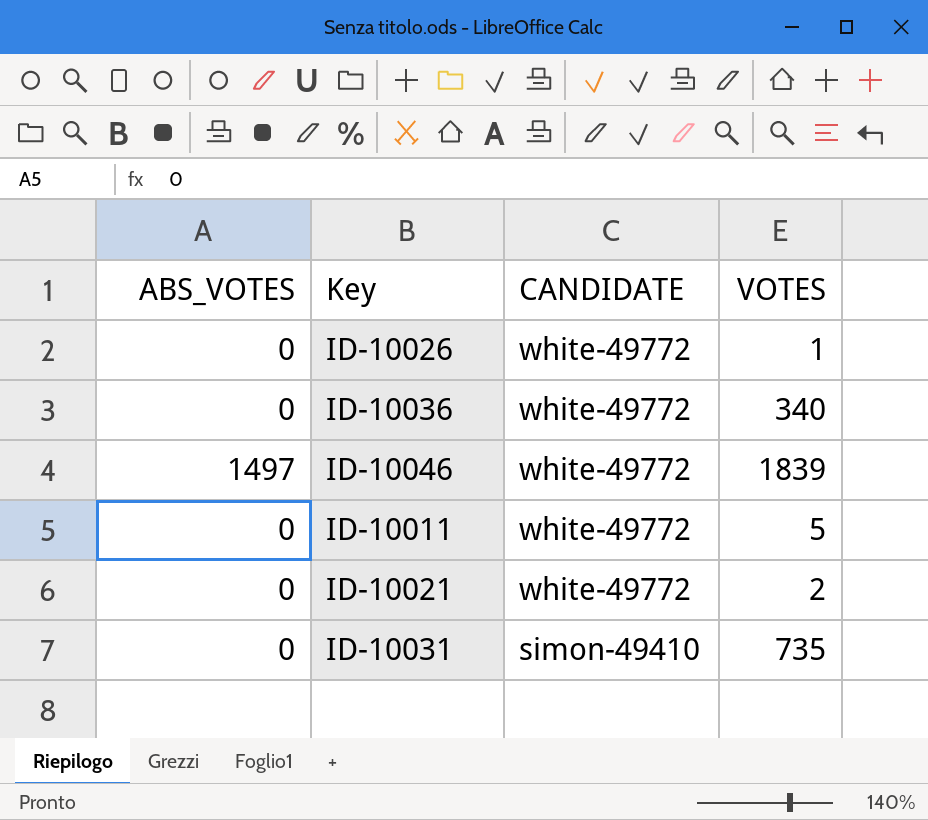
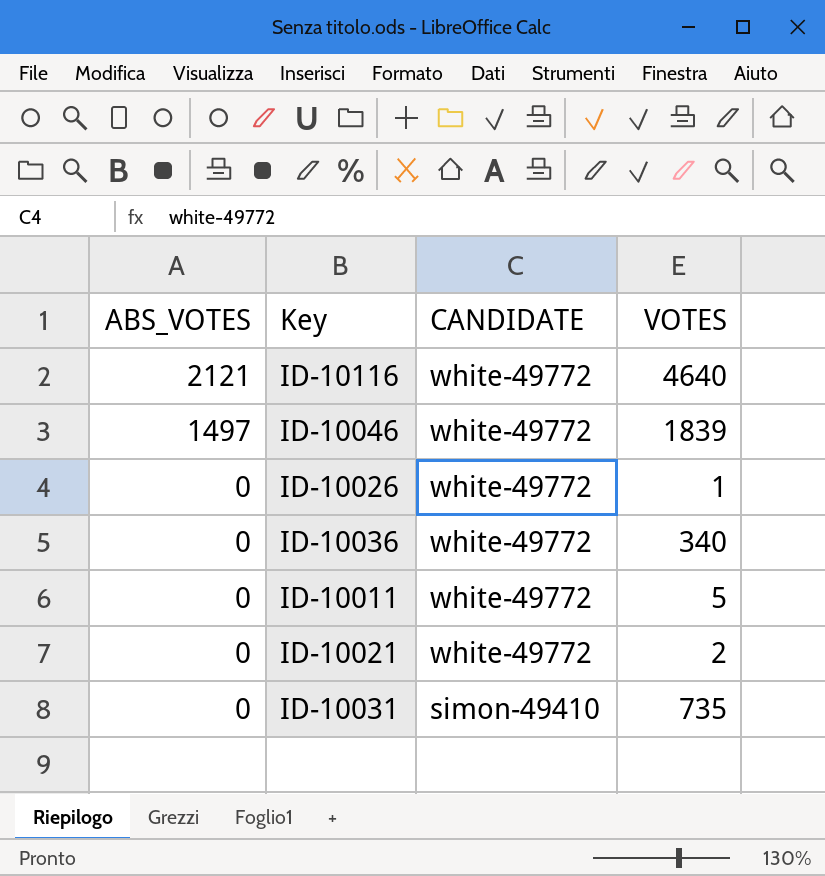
row order: CANDIDATE descending -> ABS_VOTES descending
row ID-10116: none -> 2121 | white-49772 | 4640

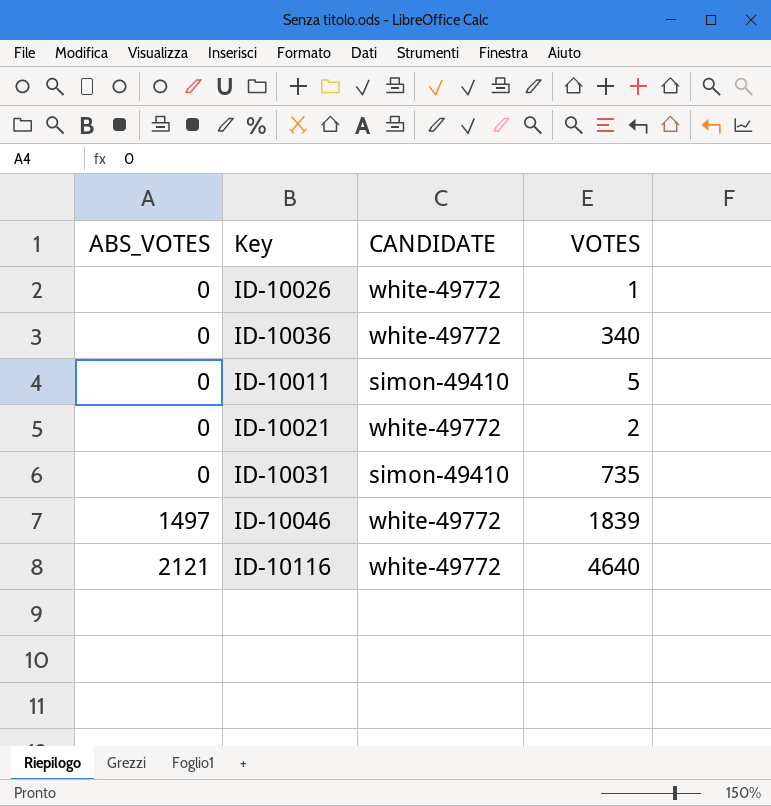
row order: ABS_VOTES descending -> ABS_VOTES ascending
ID-10011 | CANDIDATE: white-49772 -> simon-49410

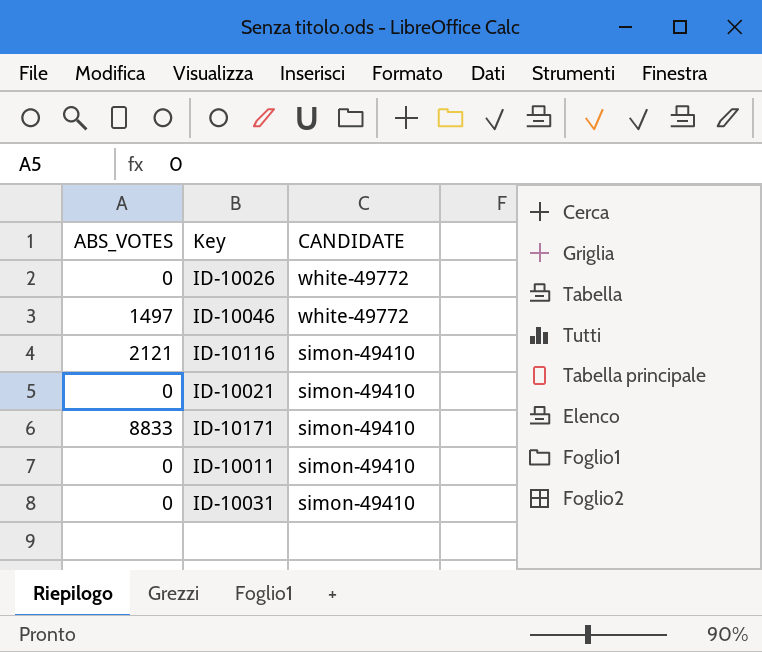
row order: ABS_VOTES ascending -> CANDIDATE descending
column VOTES | position: 4 -> none
row ID-10036: 0 | white-49772 | 340 -> none
ID-10116 | CANDIDATE: white-49772 -> simon-49410
ID-10021 | CANDIDATE: white-49772 -> simon-49410
row ID-10171: none -> 8833 | simon-49410

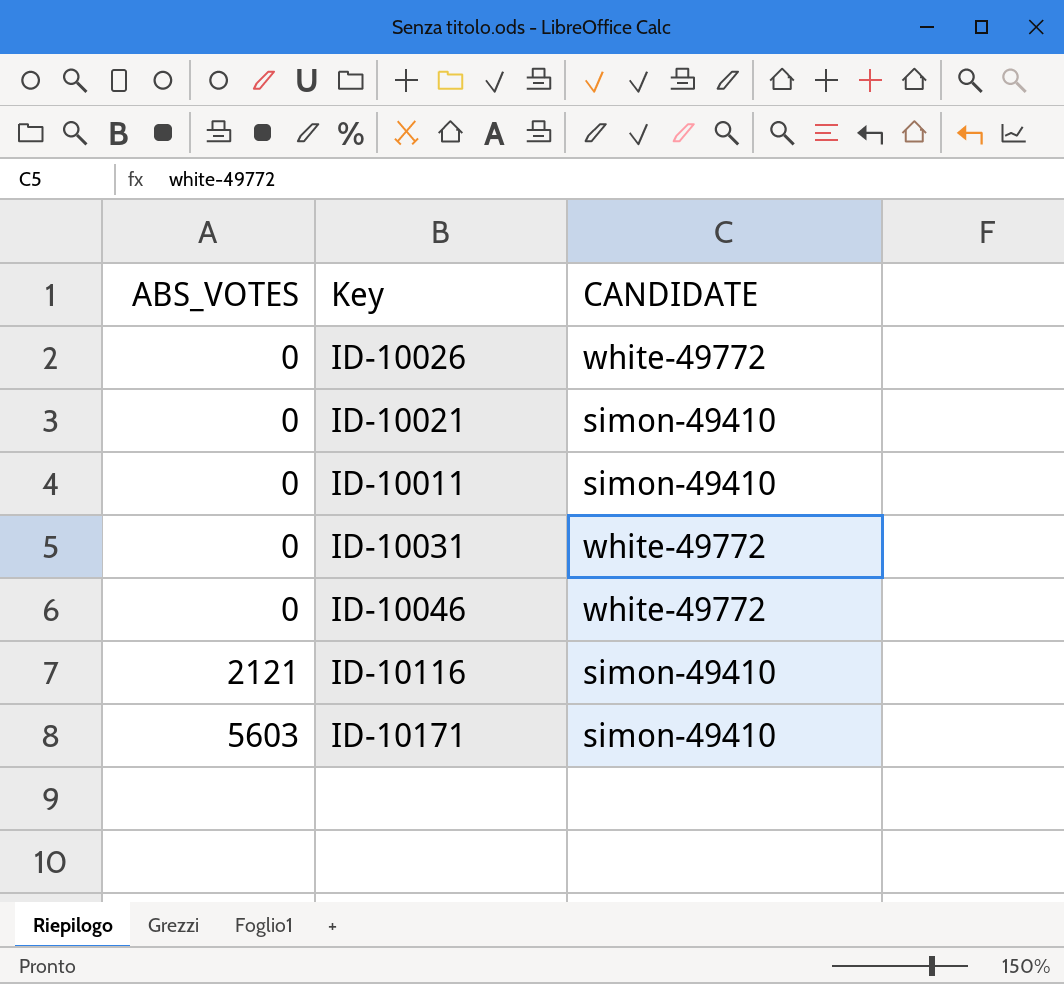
row order: CANDIDATE descending -> ABS_VOTES ascending
ID-10031 | CANDIDATE: simon-49410 -> white-49772
ID-10046 | ABS_VOTES: 1497 -> 0
ID-10171 | ABS_VOTES: 8833 -> 5603

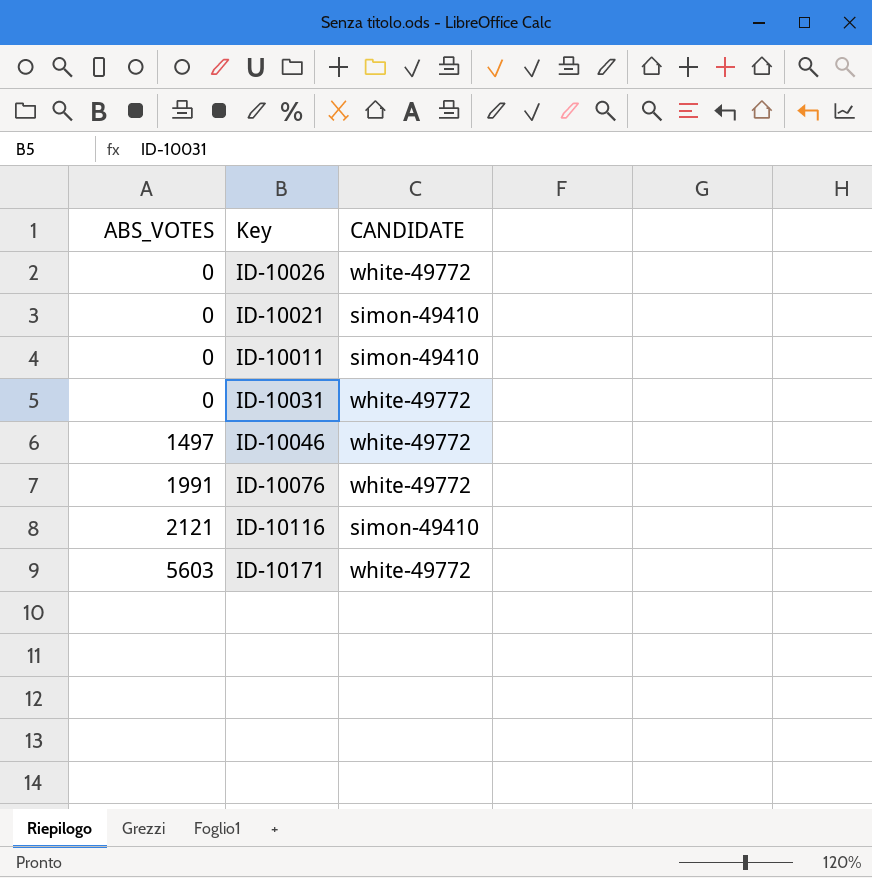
ID-10046 | ABS_VOTES: 0 -> 1497
row ID-10076: none -> 1991 | white-49772
ID-10171 | CANDIDATE: simon-49410 -> white-49772

